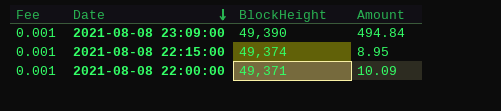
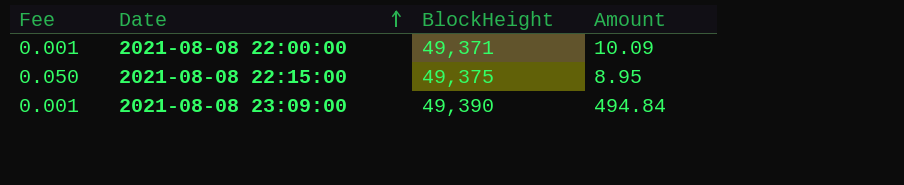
row order: Date descending -> Date ascending
2021-08-08 22:15:00 | Fee: 0.001 -> 0.050
2021-08-08 22:15:00 | BlockHeight: 49,374 -> 49,375

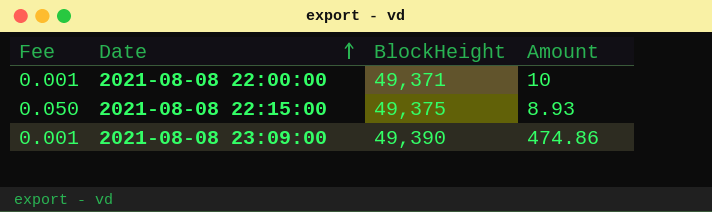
2021-08-08 22:00:00 | Amount: 10.09 -> 10
2021-08-08 22:15:00 | Amount: 8.95 -> 8.93
2021-08-08 23:09:00 | Amount: 494.84 -> 474.86

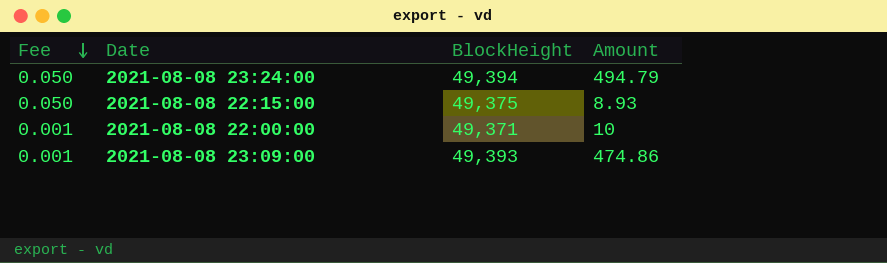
row order: Date ascending -> Fee descending
row 2021-08-08 23:24:00: none -> 0.050 | 49,394 | 494.79
2021-08-08 23:09:00 | BlockHeight: 49,390 -> 49,393

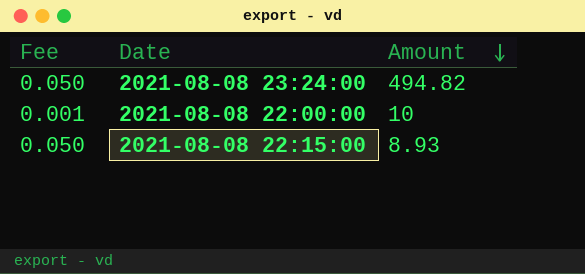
row order: Fee descending -> Amount descending
column BlockHeight | position: 3 -> none
row 2021-08-08 23:09:00: 0.001 | 49,393 | 474.86 -> none
2021-08-08 23:24:00 | Amount: 494.79 -> 494.82

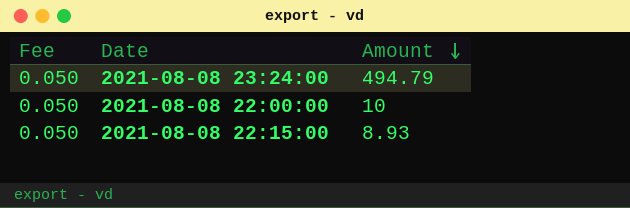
2021-08-08 23:24:00 | Amount: 494.82 -> 494.79
2021-08-08 22:00:00 | Fee: 0.001 -> 0.050

